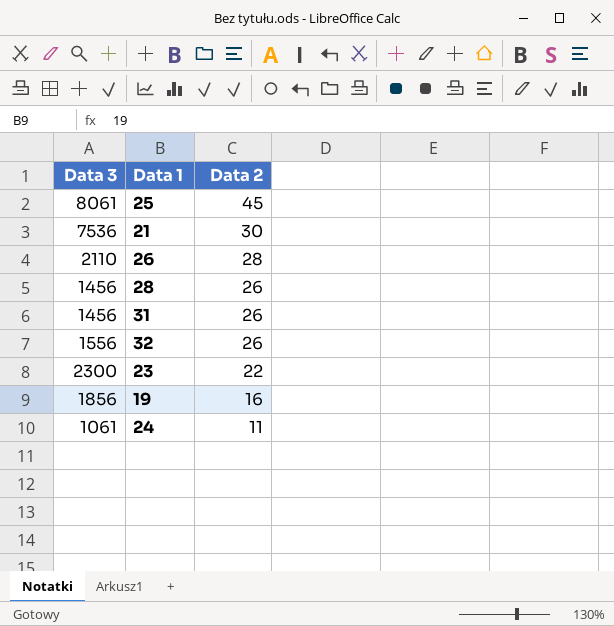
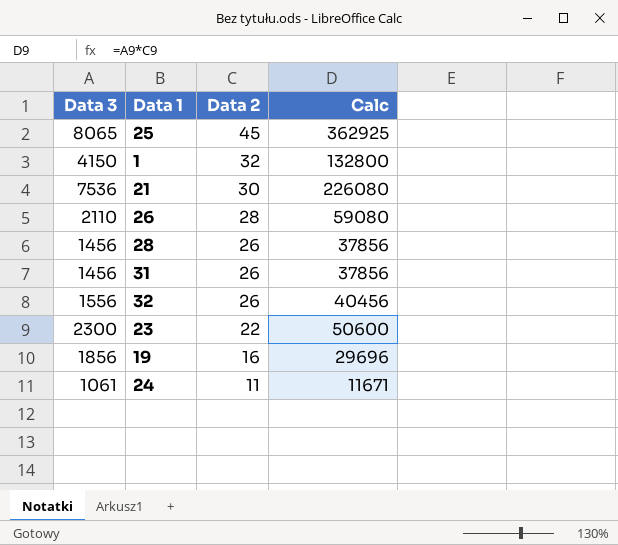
column Calc | formula: none -> [Data 3] * [Data 2]
25 | Data 3: 8061 -> 8065
row 1: none -> 4150 | 32 | 132800

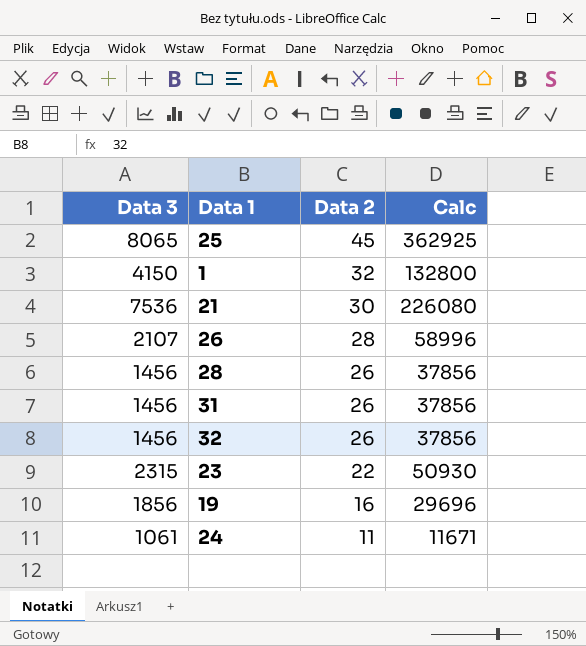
26 | Data 3: 2110 -> 2107
26 | Calc: 59080 -> 58996
32 | Data 3: 1556 -> 1456
32 | Calc: 40456 -> 37856
23 | Data 3: 2300 -> 2315
23 | Calc: 50600 -> 50930

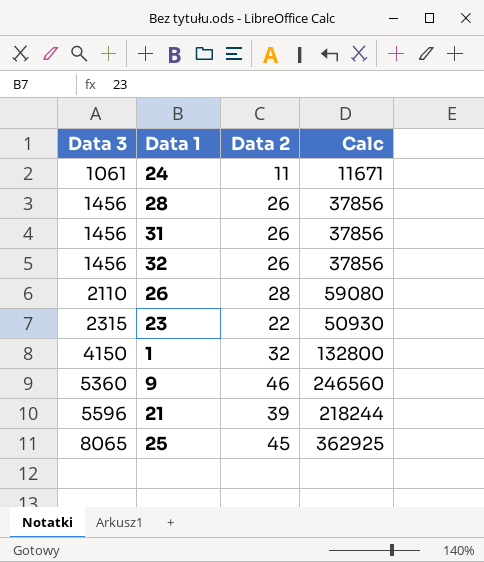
row order: Data 2 descending -> Data 3 ascending
row 19: 1856 | 16 | 29696 -> none
26 | Data 3: 2107 -> 2110
26 | Calc: 58996 -> 59080
row 9: none -> 5360 | 46 | 246560
21 | Data 3: 7536 -> 5596
21 | Data 2: 30 -> 39
21 | Calc: 226080 -> 218244

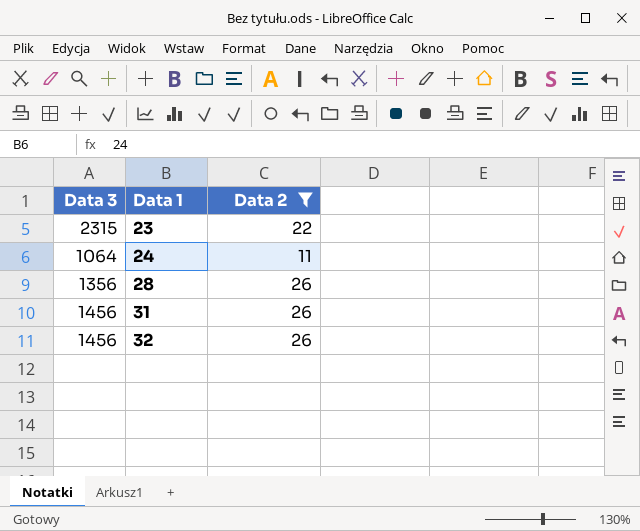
filter: none -> Data 2 <= 26
row order: Data 3 ascending -> Data 1 ascending
column Calc | formula: [Data 3] * [Data 2] -> none
24 | Data 3: 1061 -> 1064
28 | Data 3: 1456 -> 1356

